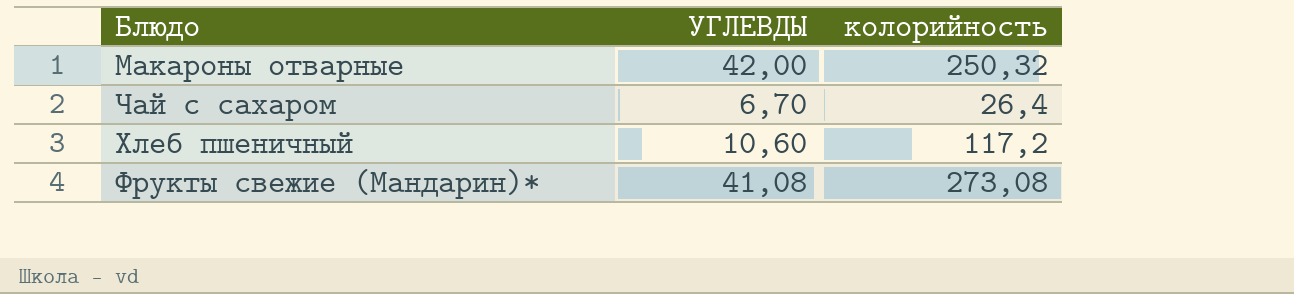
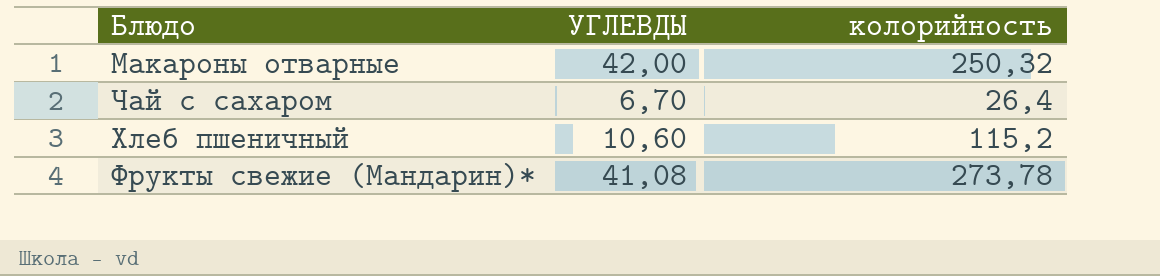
Хлеб пшеничный | колорийность: 117,2 -> 115,2
Фрукты свежие (Мандарин)* | колорийность: 273,08 -> 273,78

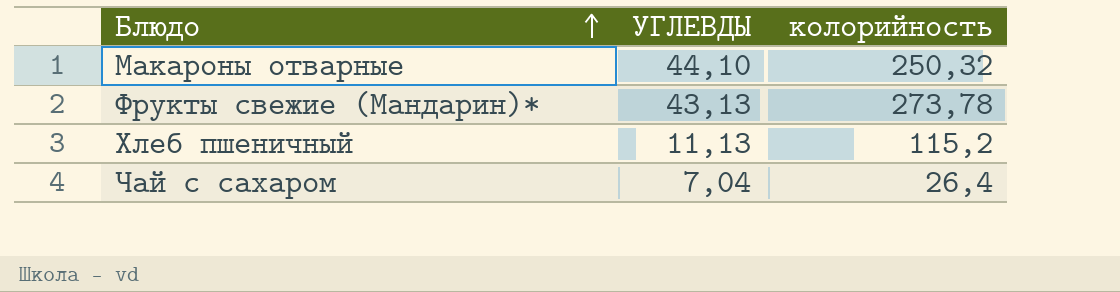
row order: none -> Блюдо ascending
Макароны отварные | УГЛЕВДЫ: 42,00 -> 44,10
Фрукты свежие (Мандарин)* | УГЛЕВДЫ: 41,08 -> 43,13
Хлеб пшеничный | УГЛЕВДЫ: 10,60 -> 11,13
Чай с сахаром | УГЛЕВДЫ: 6,70 -> 7,04

